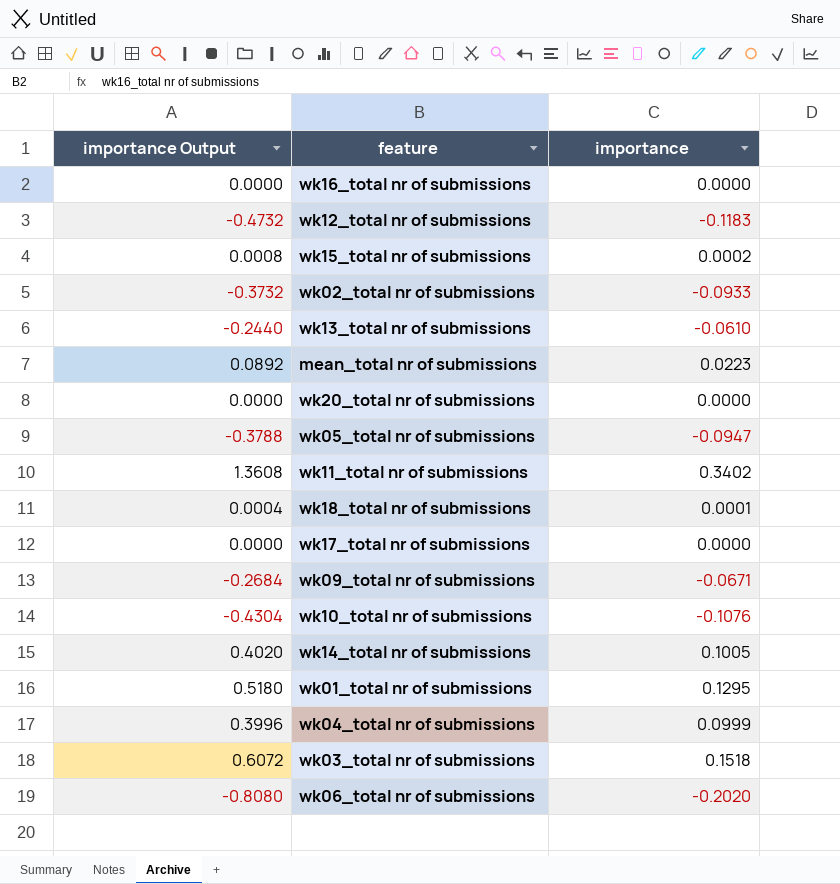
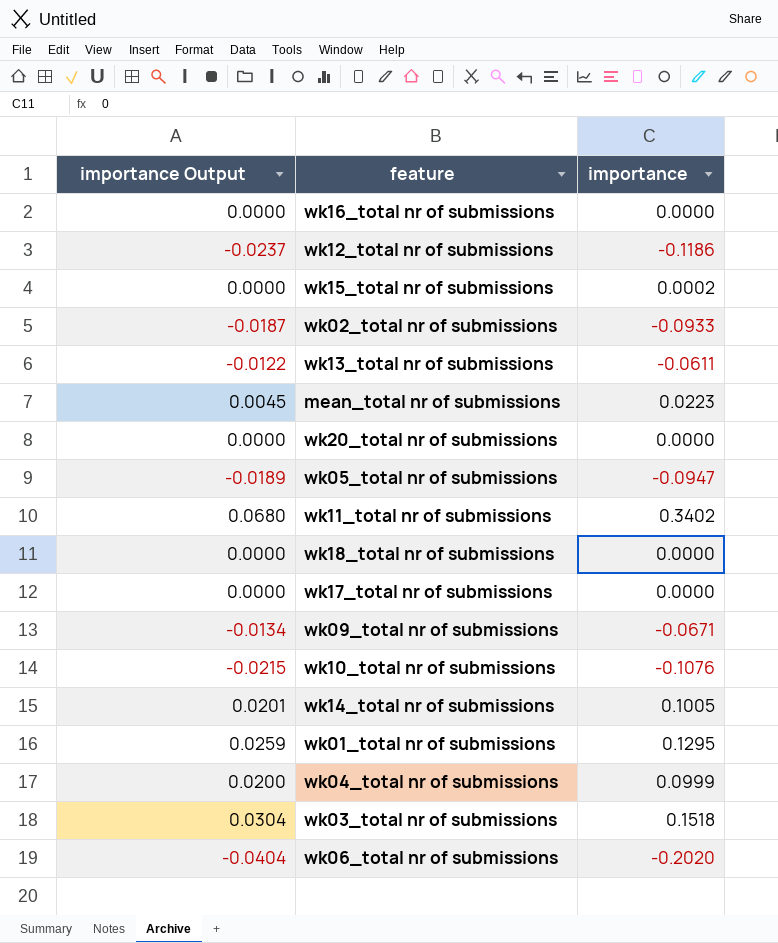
column importance Output | formula: [importance] * 4 -> [importance] * 0.2
wk12_total nr of submissions | importance: -0.1183 -> -0.1186
wk13_total nr of submissions | importance: -0.0610 -> -0.0611
wk18_total nr of submissions | importance: 0.0001 -> 0.0000

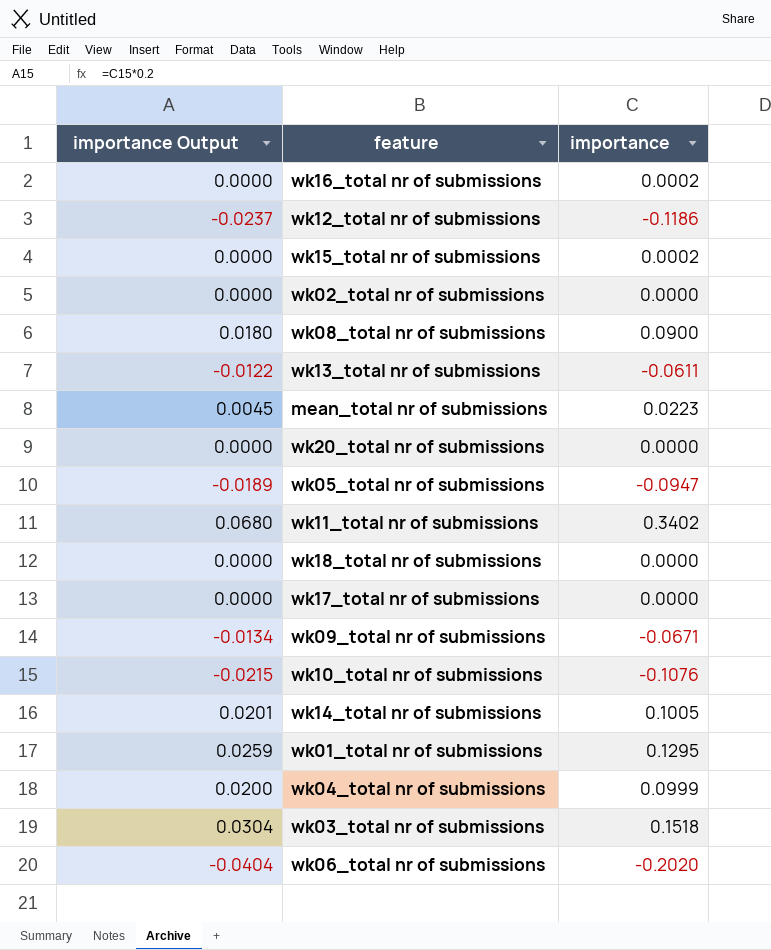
wk16_total nr of submissions | importance: 0.0000 -> 0.0002
wk02_total nr of submissions | importance Output: -0.0187 -> 0.0000
wk02_total nr of submissions | importance: -0.0933 -> 0.0000
row wk08_total nr of submissions: none -> 0.0180 | 0.0900

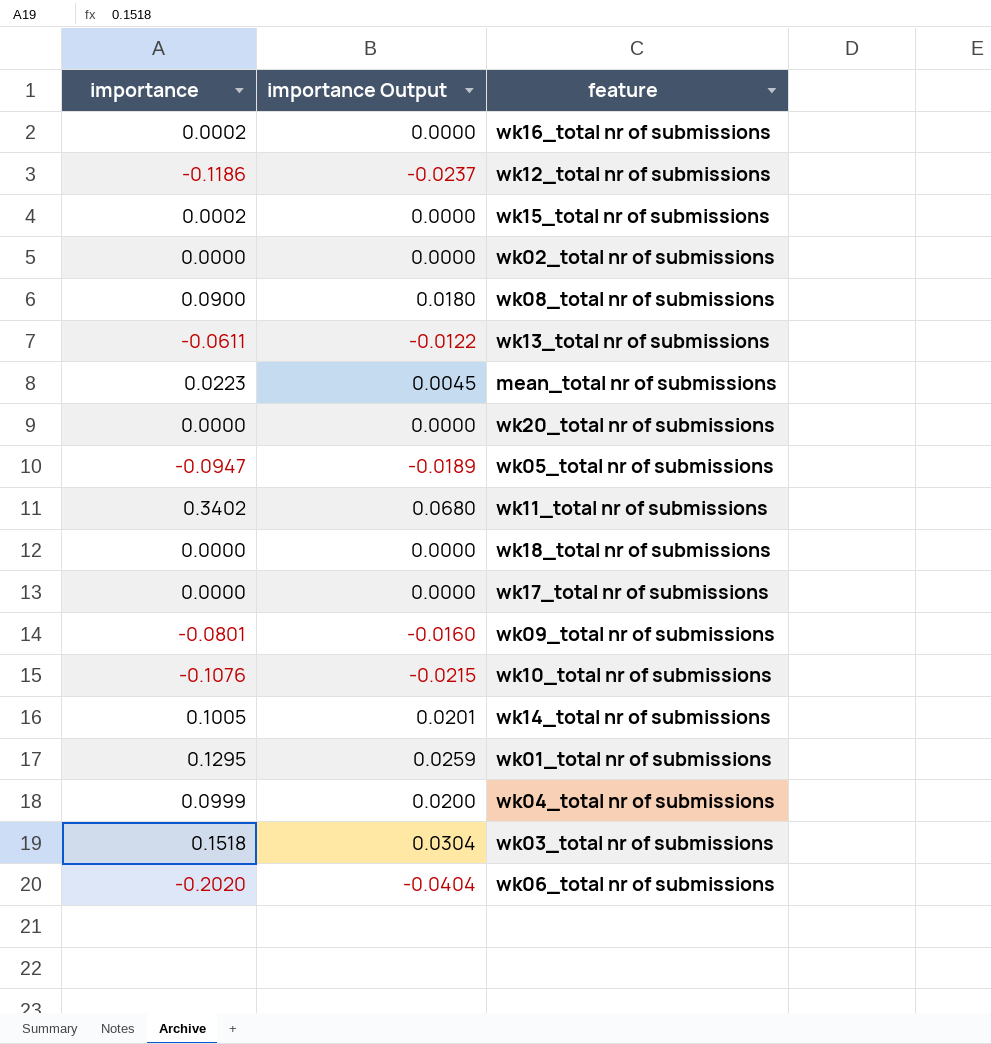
column importance | position: 3 -> 1
wk09_total nr of submissions | importance: -0.0671 -> -0.0801
wk09_total nr of submissions | importance Output: -0.0134 -> -0.0160

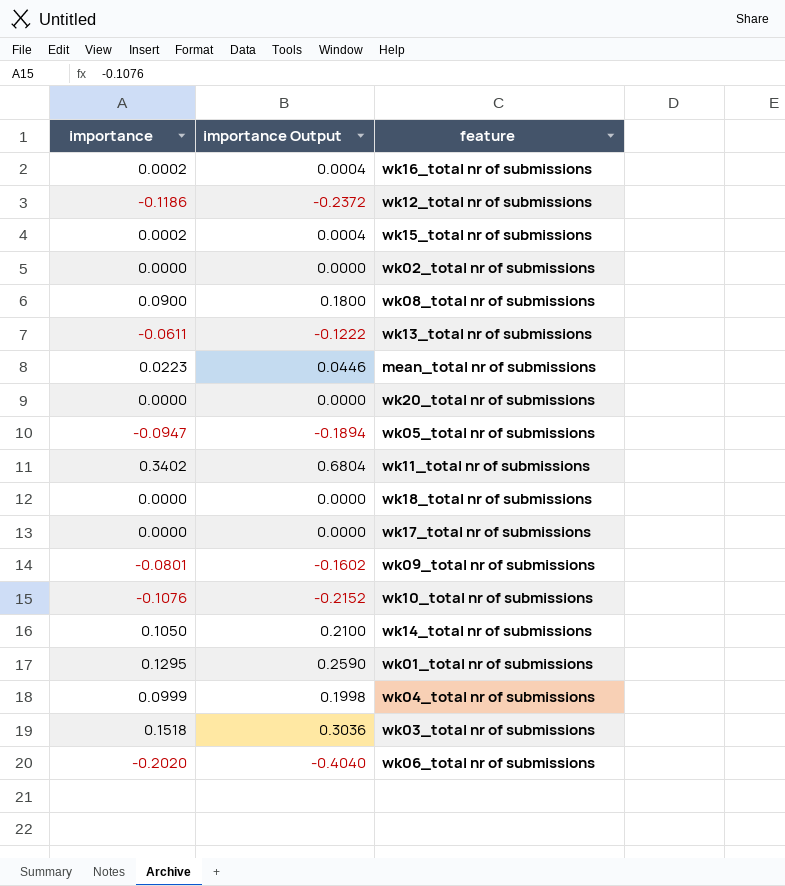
column importance Output | formula: [importance] * 0.2 -> [importance] * 2
wk14_total nr of submissions | importance: 0.1005 -> 0.1050

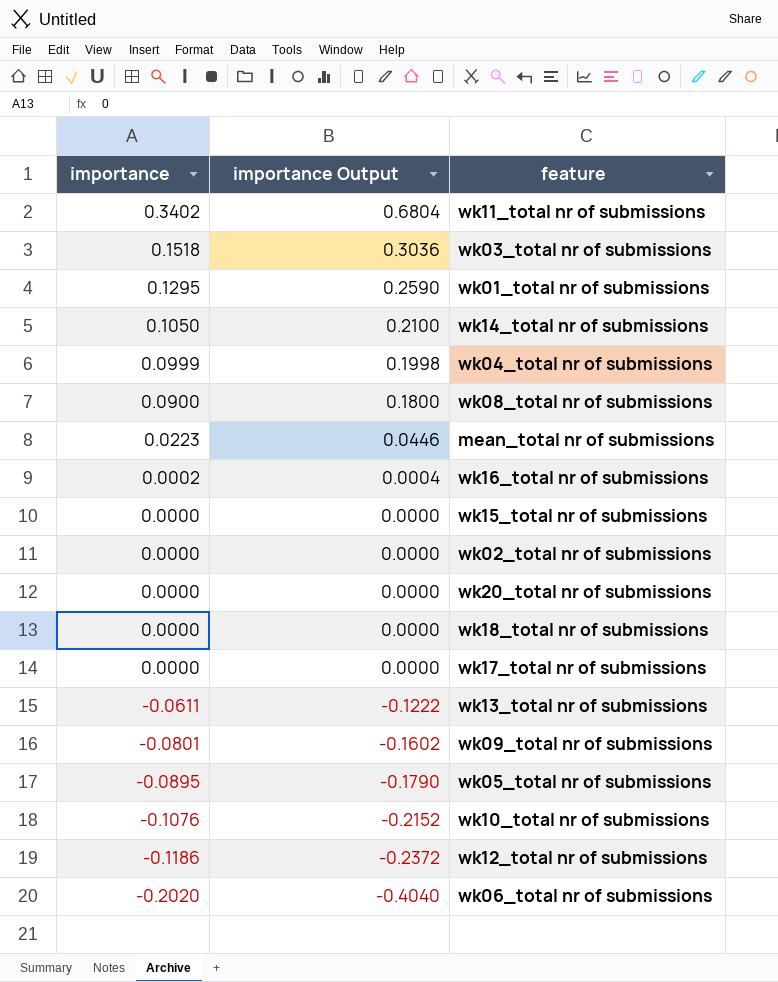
row order: none -> importance descending
wk15_total nr of submissions | importance: 0.0002 -> 0.0000
wk15_total nr of submissions | importance Output: 0.0004 -> 0.0000
wk05_total nr of submissions | importance: -0.0947 -> -0.0895
wk05_total nr of submissions | importance Output: -0.1894 -> -0.1790

